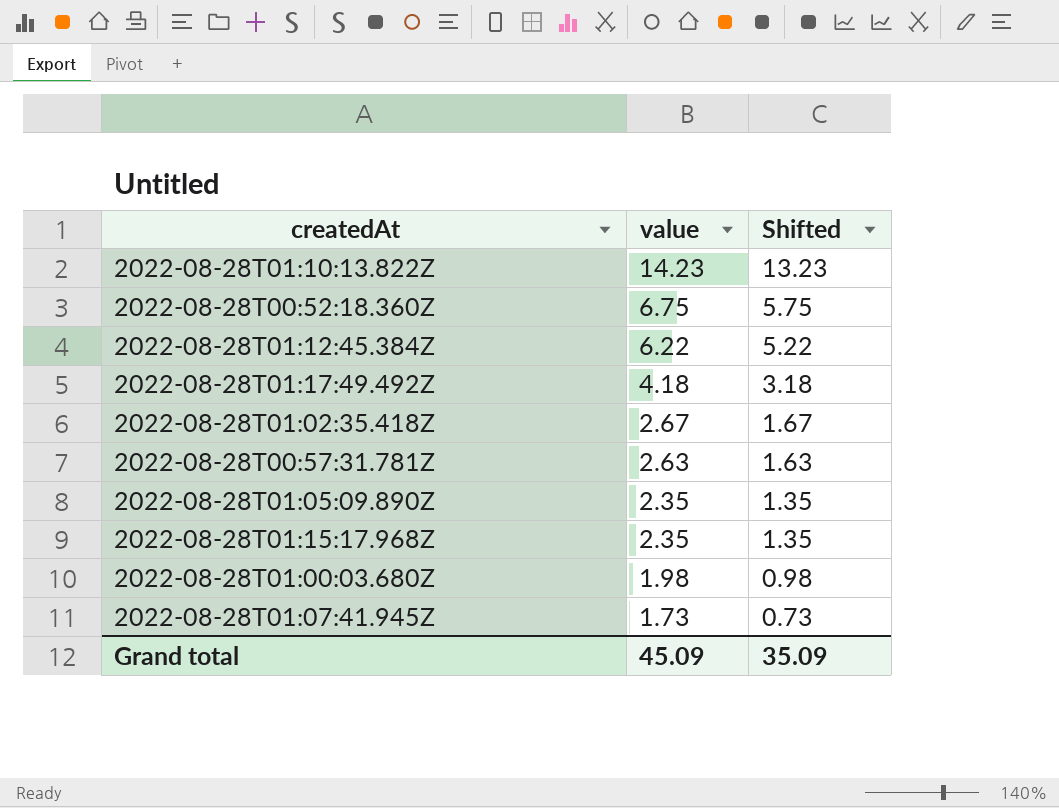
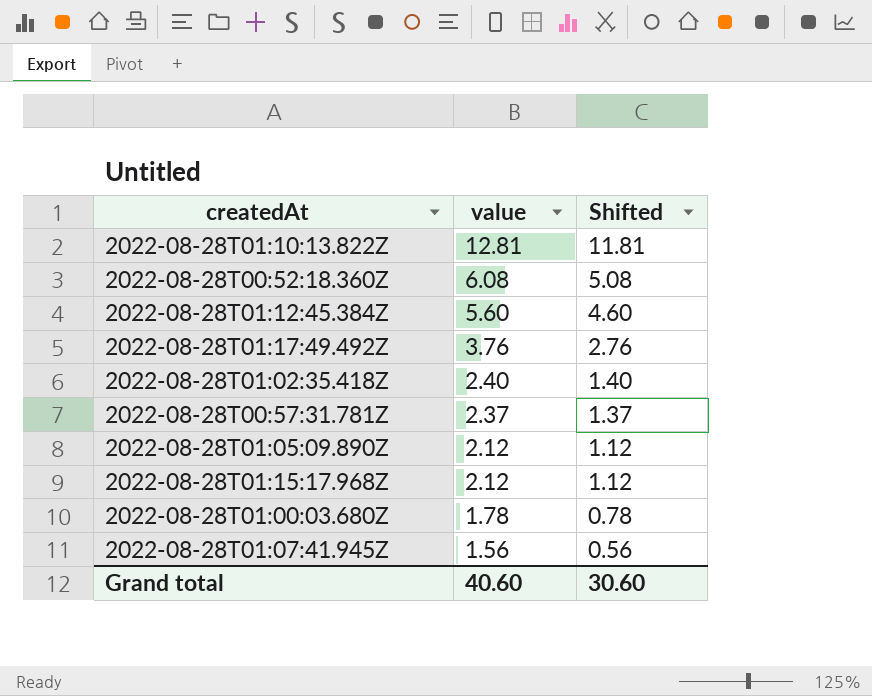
2022-08-28T01:10:13.822Z | value: 14.23 -> 12.81
2022-08-28T01:10:13.822Z | Shifted: 13.23 -> 11.81
2022-08-28T00:52:18.360Z | value: 6.75 -> 6.08
2022-08-28T00:52:18.360Z | Shifted: 5.75 -> 5.08
2022-08-28T01:12:45.384Z | value: 6.22 -> 5.60
2022-08-28T01:12:45.384Z | Shifted: 5.22 -> 4.60
2022-08-28T01:17:49.492Z | value: 4.18 -> 3.76
2022-08-28T01:17:49.492Z | Shifted: 3.18 -> 2.76
2022-08-28T01:02:35.418Z | value: 2.67 -> 2.40
2022-08-28T01:02:35.418Z | Shifted: 1.67 -> 1.40
2022-08-28T00:57:31.781Z | value: 2.63 -> 2.37
2022-08-28T00:57:31.781Z | Shifted: 1.63 -> 1.37
2022-08-28T01:05:09.890Z | value: 2.35 -> 2.12
2022-08-28T01:05:09.890Z | Shifted: 1.35 -> 1.12
2022-08-28T01:15:17.968Z | value: 2.35 -> 2.12
2022-08-28T01:15:17.968Z | Shifted: 1.35 -> 1.12
2022-08-28T01:00:03.680Z | value: 1.98 -> 1.78
2022-08-28T01:00:03.680Z | Shifted: 0.98 -> 0.78
2022-08-28T01:07:41.945Z | value: 1.73 -> 1.56
2022-08-28T01:07:41.945Z | Shifted: 0.73 -> 0.56
Grand total | value: 45.09 -> 40.60
Grand total | Shifted: 35.09 -> 30.60

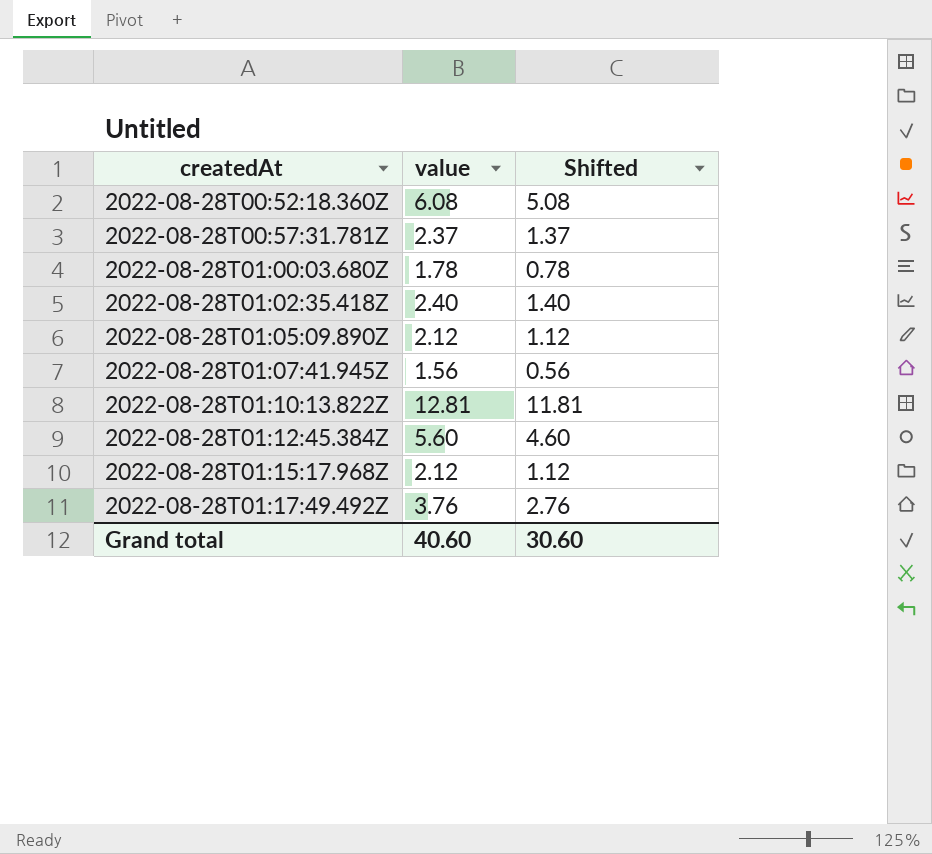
row order: value descending -> createdAt ascending

